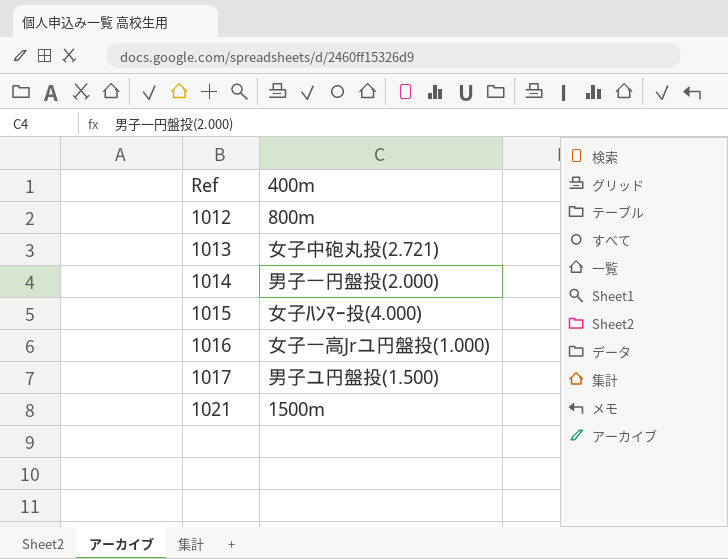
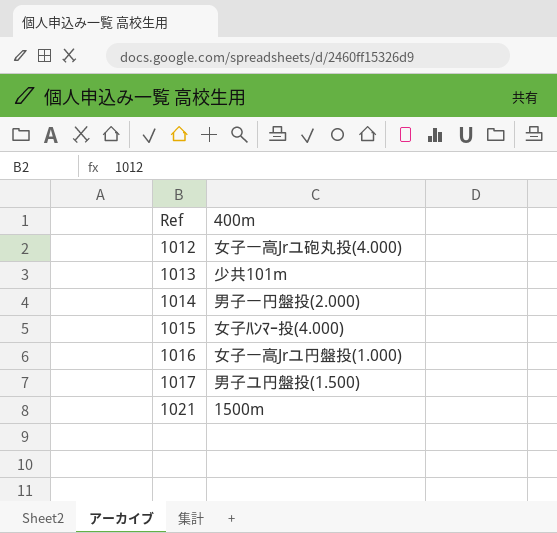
1012 | 400m: 800m -> 女子一高Jrユ砲丸投(4.000)
1013 | 400m: 女子中砲丸投(2.721) -> 少共101m

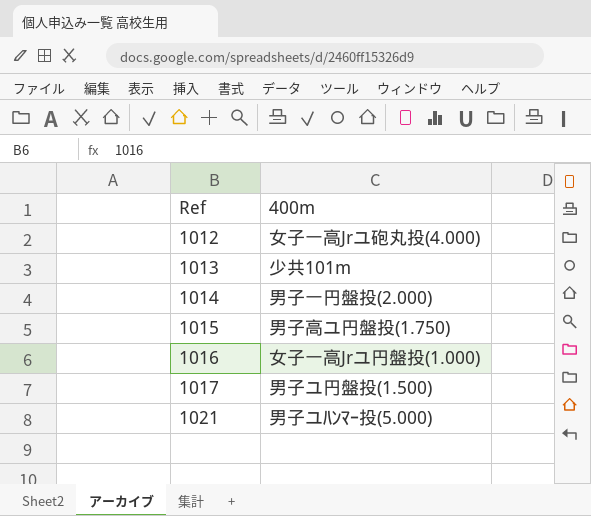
1015 | 400m: 女子ﾊﾝﾏｰ投(4.000) -> 男子高ユ円盤投(1.750)
1021 | 400m: 1500m -> 男子ユﾊﾝﾏｰ投(5.000)

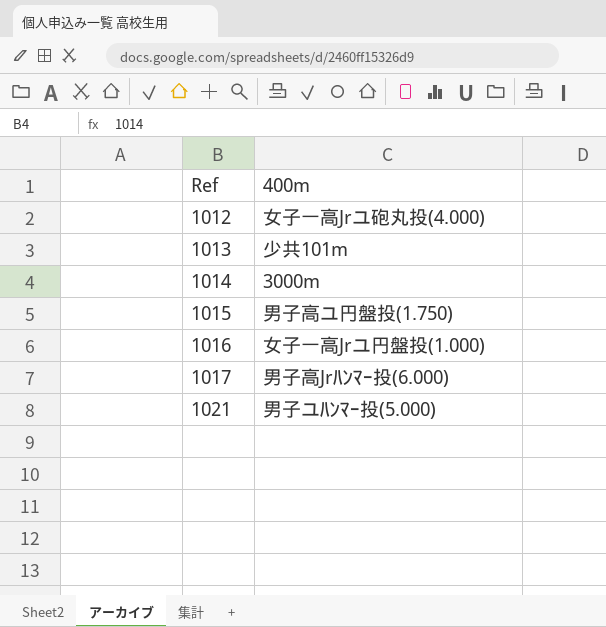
1014 | 400m: 男子一円盤投(2.000) -> 3000m
1017 | 400m: 男子ユ円盤投(1.500) -> 男子高Jrﾊﾝﾏｰ投(6.000)

